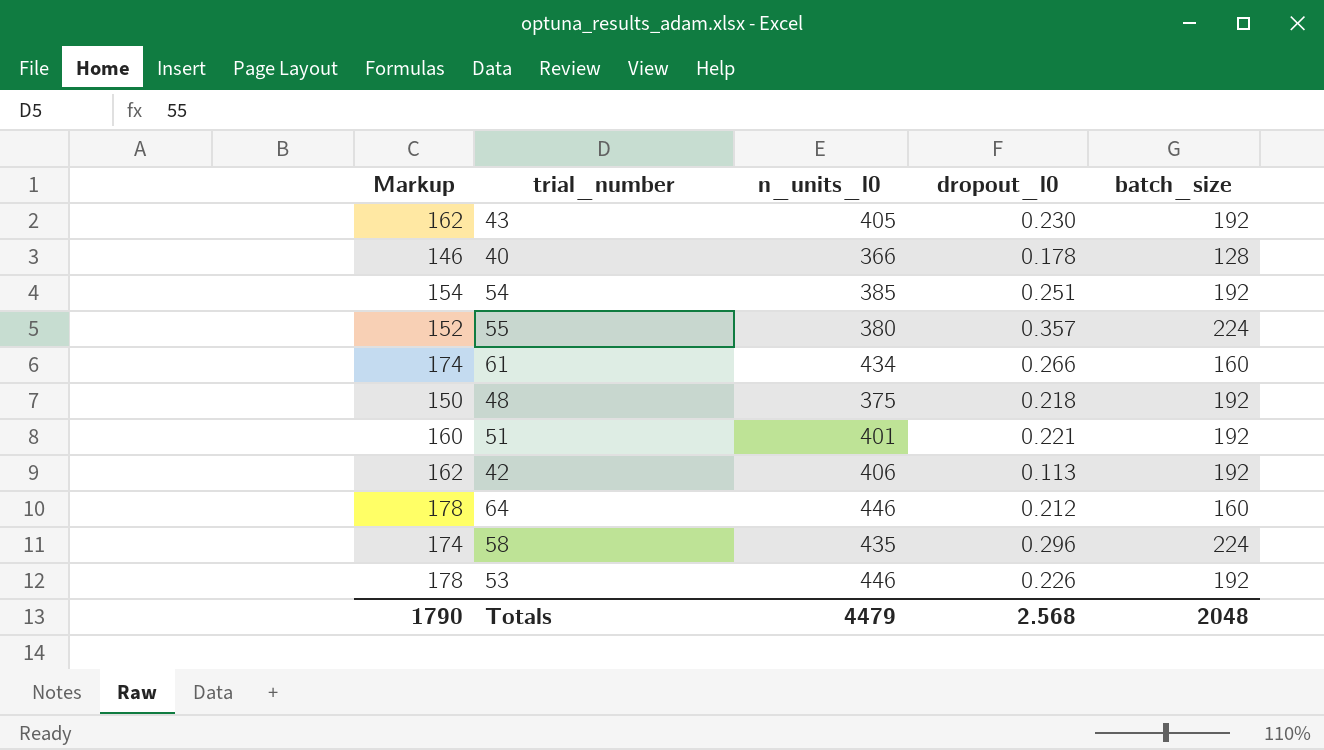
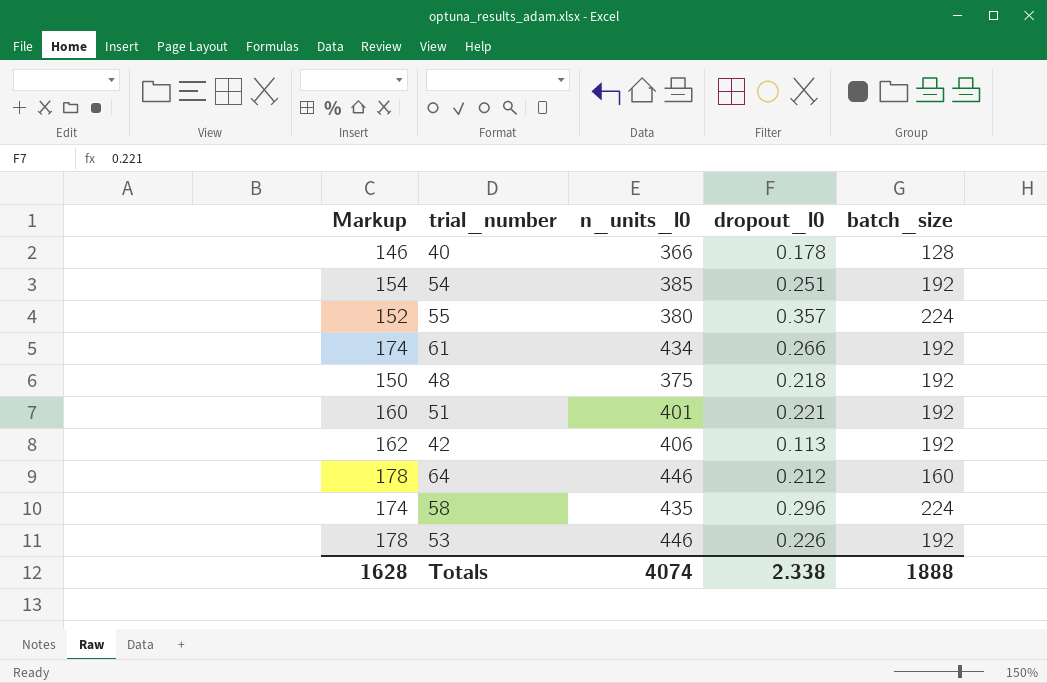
row 43: 162 | 405 | 0.230 | 192 -> none
61 | batch_size: 160 -> 192
Totals | Markup: 1790 -> 1628
Totals | n_units_l0: 4479 -> 4074
Totals | dropout_l0: 2.568 -> 2.338
Totals | batch_size: 2048 -> 1888

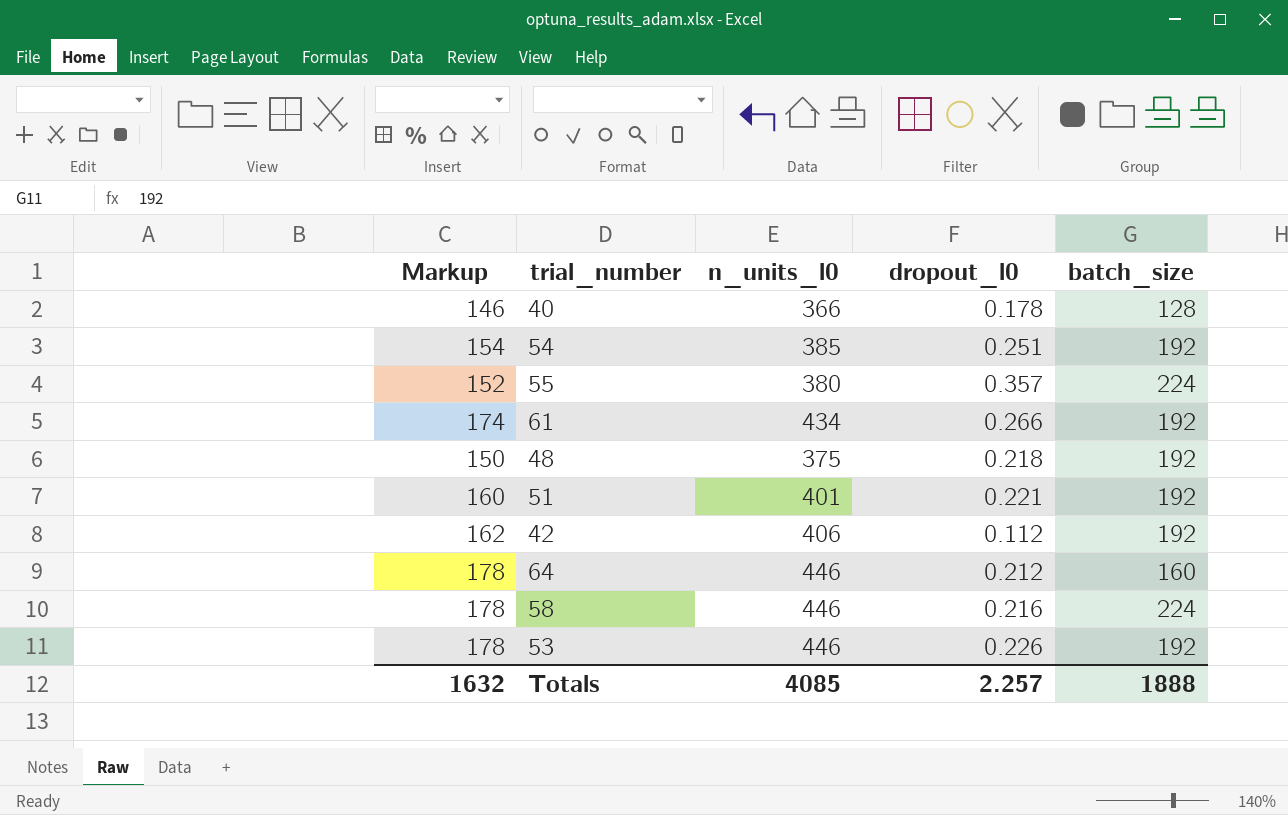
42 | dropout_l0: 0.113 -> 0.112
58 | Markup: 174 -> 178
58 | n_units_l0: 435 -> 446
58 | dropout_l0: 0.296 -> 0.216
Totals | Markup: 1628 -> 1632
Totals | n_units_l0: 4074 -> 4085
Totals | dropout_l0: 2.338 -> 2.257

